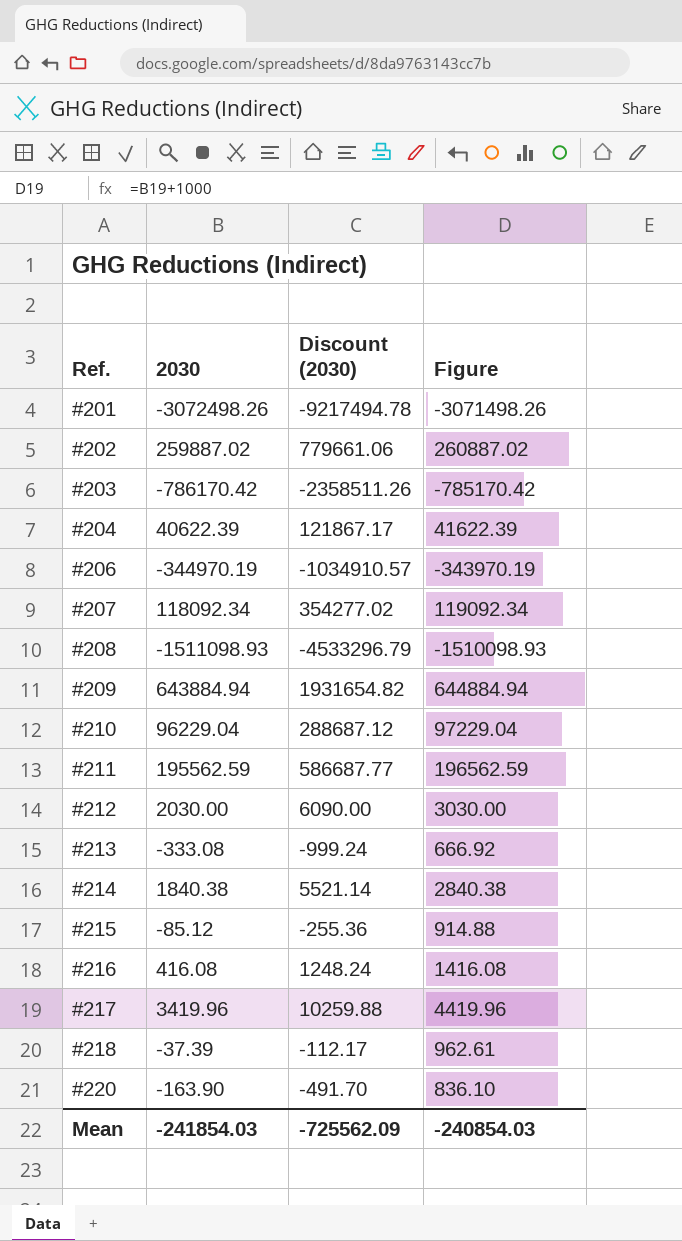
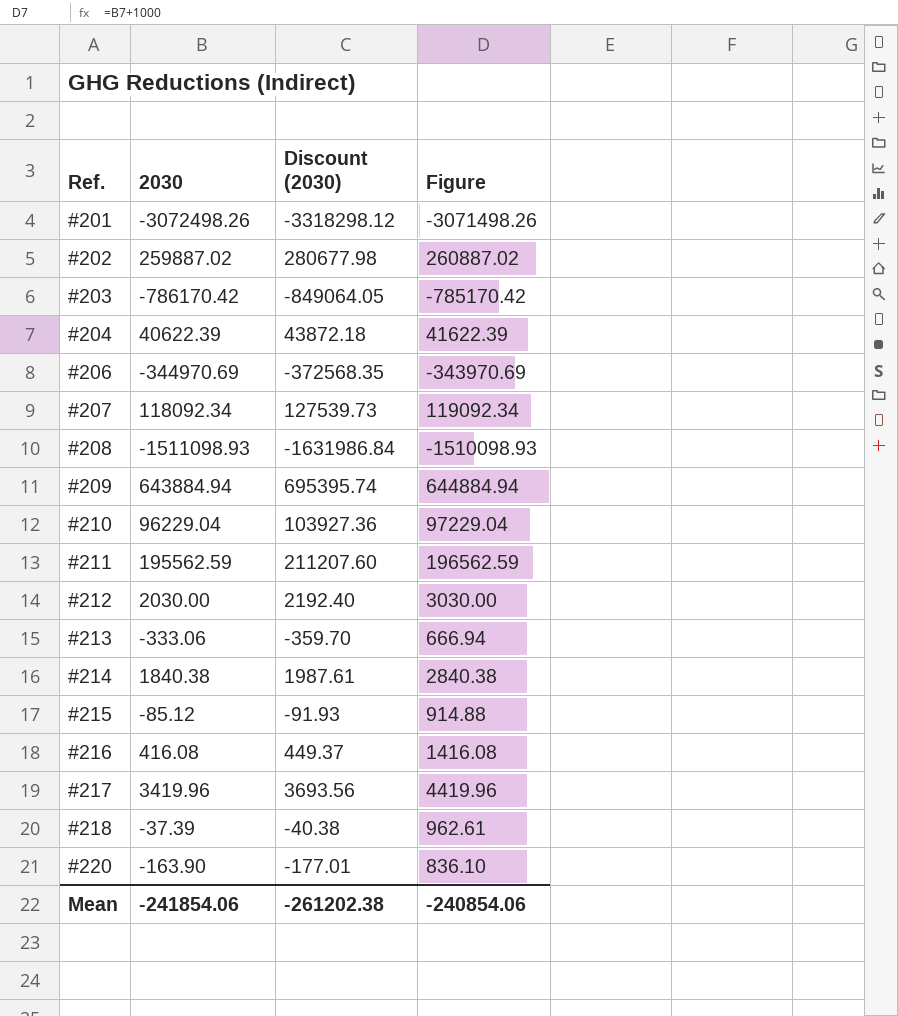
column Discount (2030) | formula: [2030] * 3 -> [2030] * 1.08
#206 | 2030: -344970.19 -> -344970.69
#206 | Figure: -343970.19 -> -343970.69
#213 | 2030: -333.08 -> -333.06
#213 | Figure: 666.92 -> 666.94
Mean | 2030: -241854.03 -> -241854.06
Mean | Discount (2030): -725562.09 -> -261202.38
Mean | Figure: -240854.03 -> -240854.06

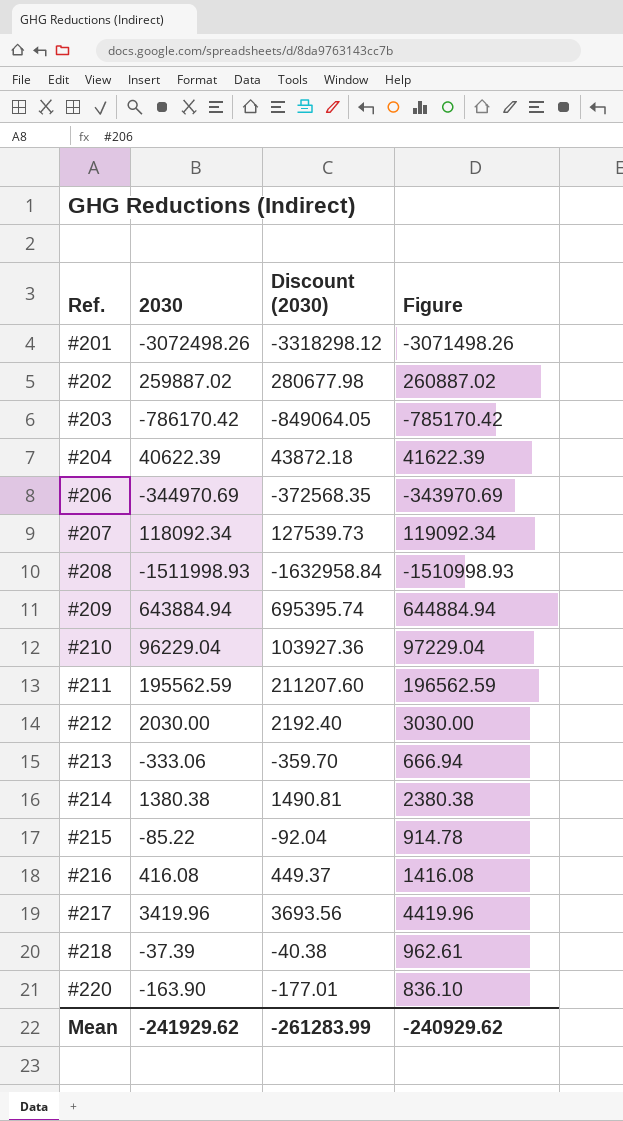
#208 | 2030: -1511098.93 -> -1511998.93
#208 | Discount (2030): -1631986.84 -> -1632958.84
#208 | Figure: -1510098.93 -> -1510998.93
#214 | 2030: 1840.38 -> 1380.38
#214 | Discount (2030): 1987.61 -> 1490.81
#214 | Figure: 2840.38 -> 2380.38
#215 | 2030: -85.12 -> -85.22
#215 | Discount (2030): -91.93 -> -92.04
#215 | Figure: 914.88 -> 914.78
Mean | 2030: -241854.06 -> -241929.62
Mean | Discount (2030): -261202.38 -> -261283.99
Mean | Figure: -240854.06 -> -240929.62

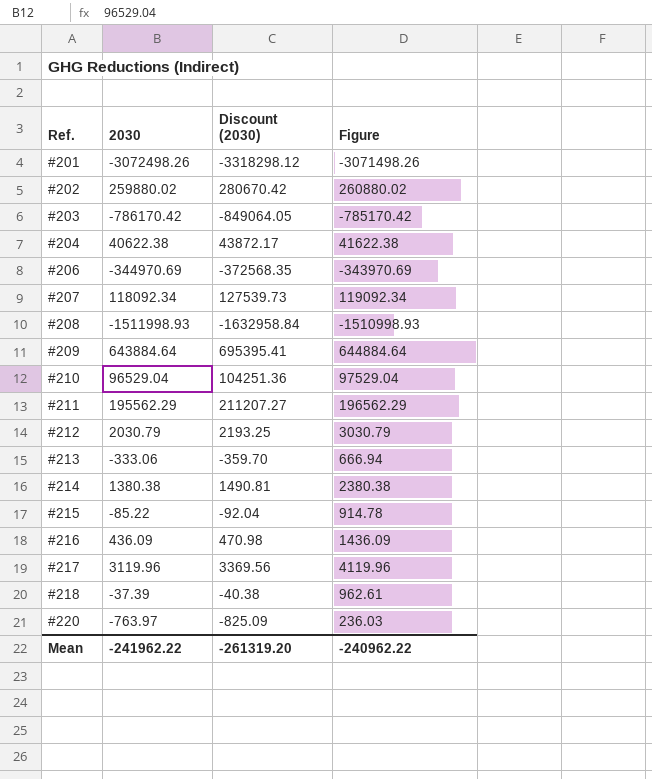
#202 | 2030: 259887.02 -> 259880.02
#202 | Discount (2030): 280677.98 -> 280670.42
#202 | Figure: 260887.02 -> 260880.02
#204 | 2030: 40622.39 -> 40622.38
#204 | Discount (2030): 43872.18 -> 43872.17
#204 | Figure: 41622.39 -> 41622.38
#209 | 2030: 643884.94 -> 643884.64
#209 | Discount (2030): 695395.74 -> 695395.41
#209 | Figure: 644884.94 -> 644884.64
#210 | 2030: 96229.04 -> 96529.04
#210 | Discount (2030): 103927.36 -> 104251.36
#210 | Figure: 97229.04 -> 97529.04
#211 | 2030: 195562.59 -> 195562.29
#211 | Discount (2030): 211207.60 -> 211207.27
#211 | Figure: 196562.59 -> 196562.29
#212 | 2030: 2030.00 -> 2030.79
#212 | Discount (2030): 2192.40 -> 2193.25
#212 | Figure: 3030.00 -> 3030.79
#216 | 2030: 416.08 -> 436.09
#216 | Discount (2030): 449.37 -> 470.98
#216 | Figure: 1416.08 -> 1436.09
#217 | 2030: 3419.96 -> 3119.96
#217 | Discount (2030): 3693.56 -> 3369.56
#217 | Figure: 4419.96 -> 4119.96
#220 | 2030: -163.90 -> -763.97
#220 | Discount (2030): -177.01 -> -825.09
#220 | Figure: 836.10 -> 236.03
Mean | 2030: -241929.62 -> -241962.22
Mean | Discount (2030): -261283.99 -> -261319.20
Mean | Figure: -240929.62 -> -240962.22

